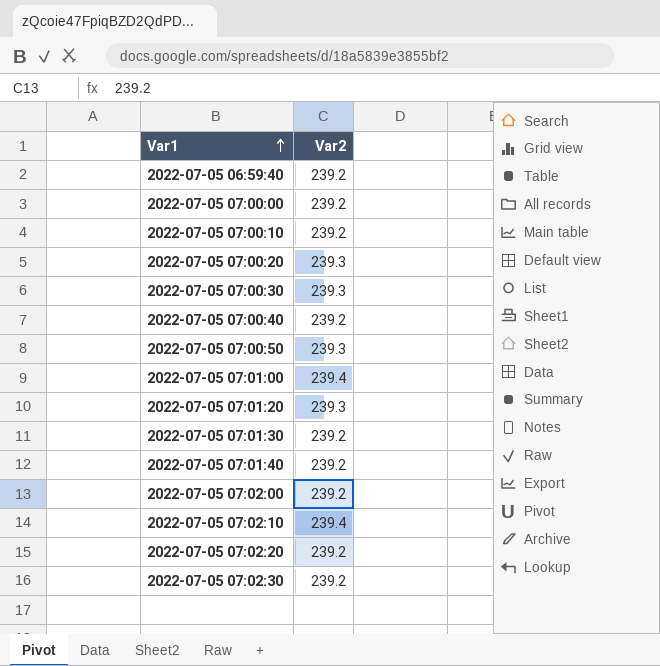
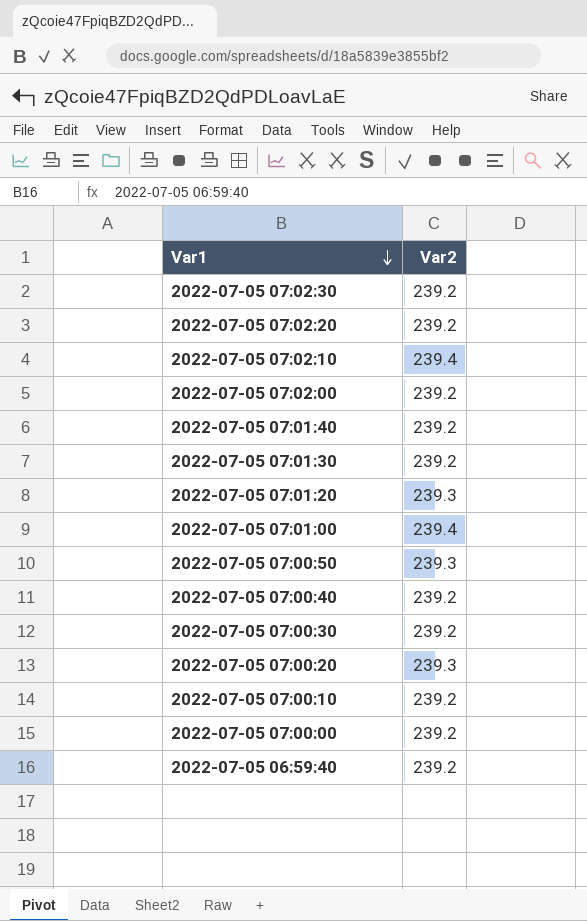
row order: Var1 ascending -> Var1 descending
2022-07-05 07:00:30 | Var2: 239.3 -> 239.2

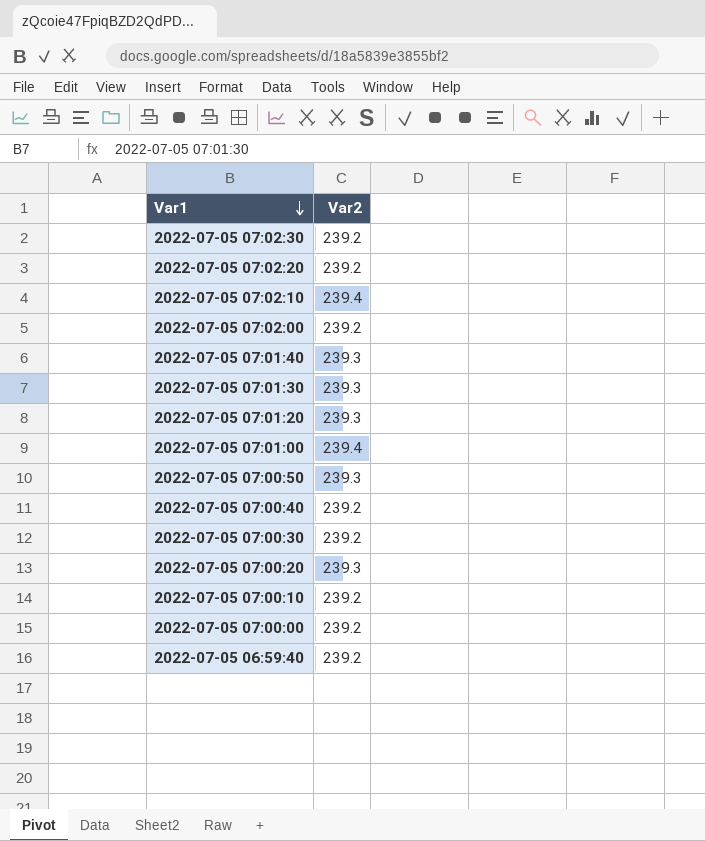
2022-07-05 07:01:40 | Var2: 239.2 -> 239.3
2022-07-05 07:01:30 | Var2: 239.2 -> 239.3

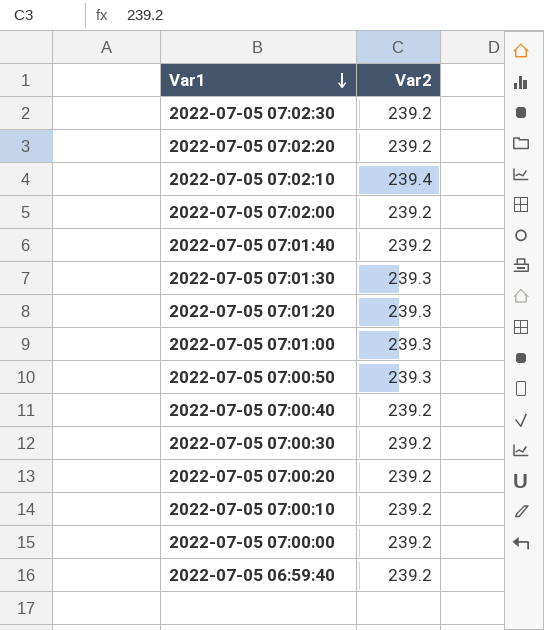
2022-07-05 07:01:40 | Var2: 239.3 -> 239.2
2022-07-05 07:01:00 | Var2: 239.4 -> 239.3
2022-07-05 07:00:20 | Var2: 239.3 -> 239.2

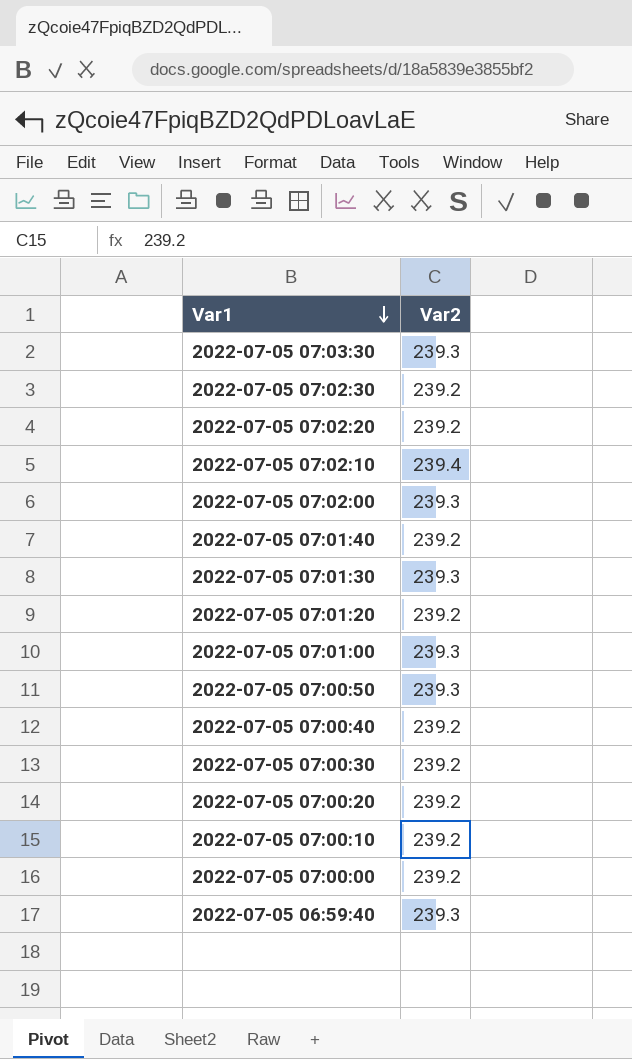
row 2022-07-05 07:03:30: none -> 239.3
2022-07-05 07:02:00 | Var2: 239.2 -> 239.3
2022-07-05 07:01:20 | Var2: 239.3 -> 239.2
2022-07-05 06:59:40 | Var2: 239.2 -> 239.3

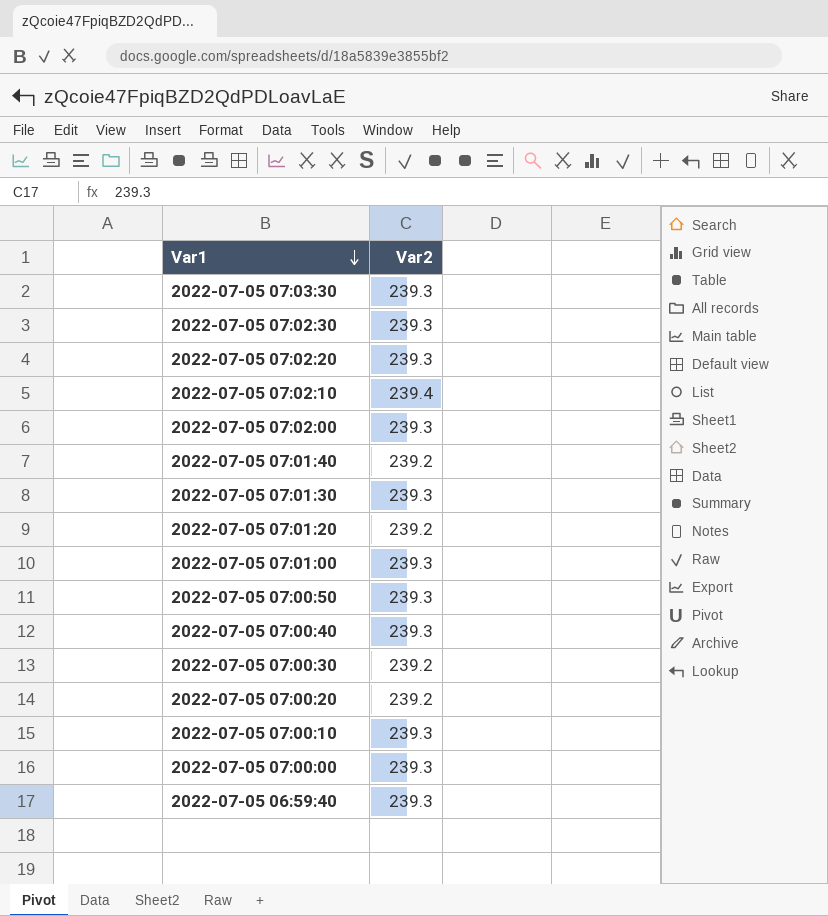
2022-07-05 07:02:30 | Var2: 239.2 -> 239.3
2022-07-05 07:02:20 | Var2: 239.2 -> 239.3
2022-07-05 07:00:40 | Var2: 239.2 -> 239.3
2022-07-05 07:00:10 | Var2: 239.2 -> 239.3
2022-07-05 07:00:00 | Var2: 239.2 -> 239.3

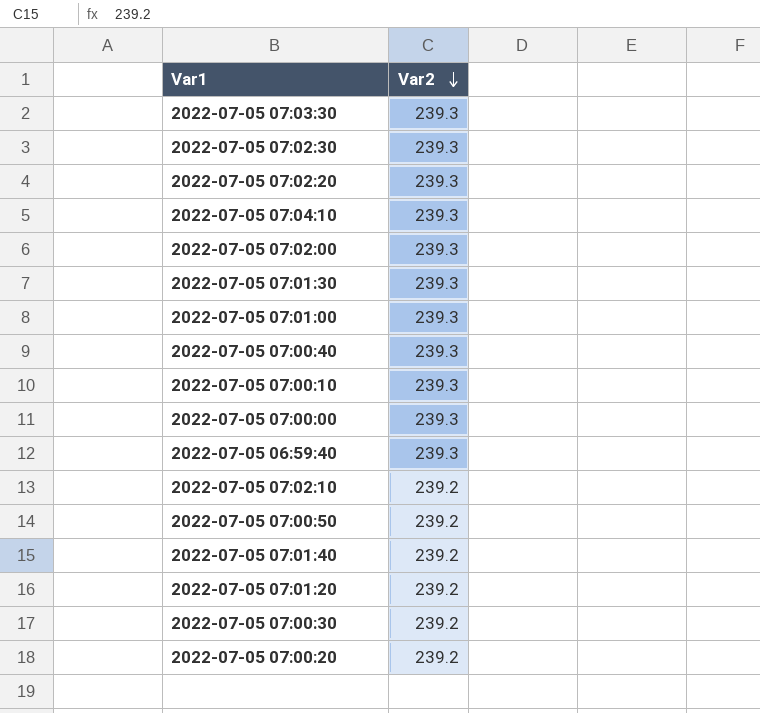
row order: Var1 descending -> Var2 descending
row 2022-07-05 07:04:10: none -> 239.3
2022-07-05 07:02:10 | Var2: 239.4 -> 239.2
2022-07-05 07:00:50 | Var2: 239.3 -> 239.2

